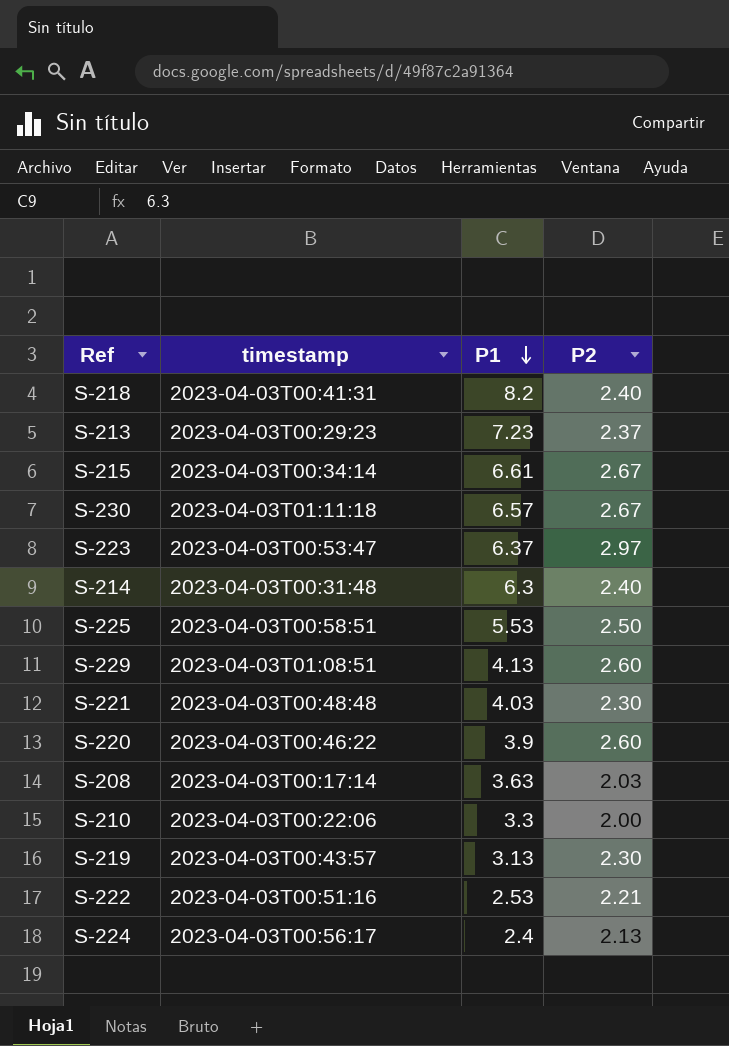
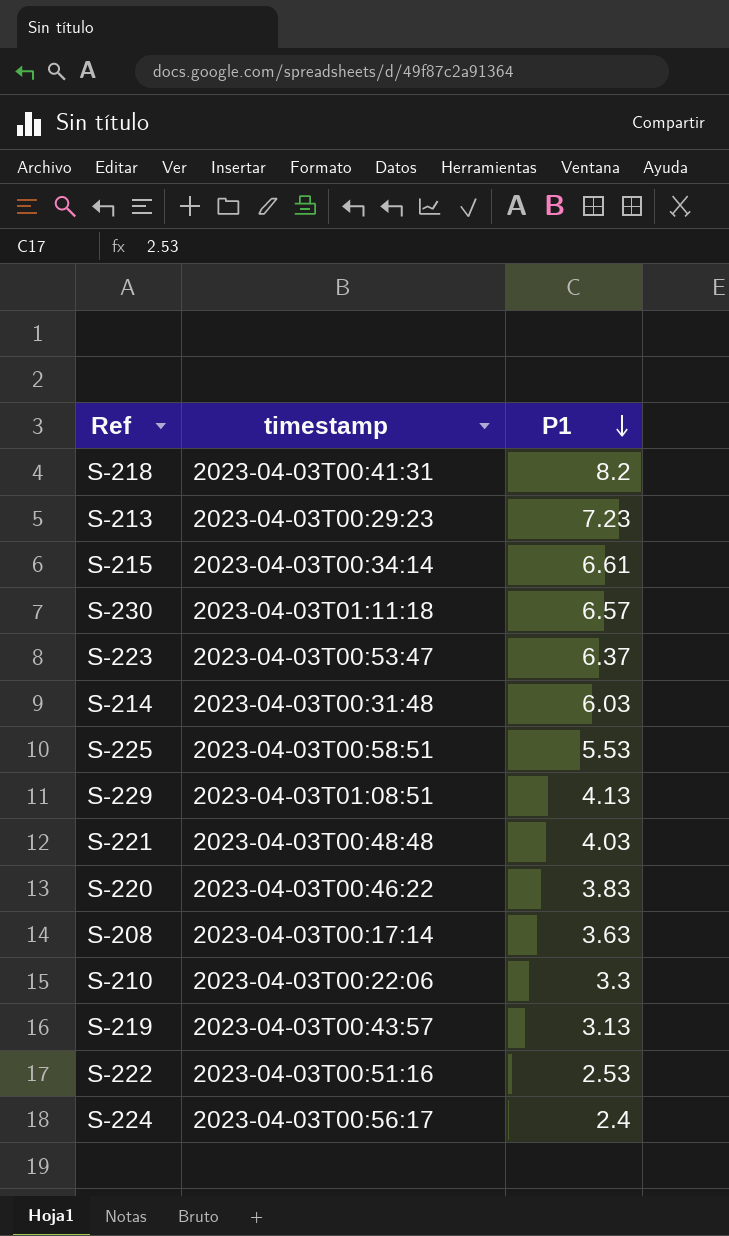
column P2 | position: 4 -> none
S-214 | P1: 6.3 -> 6.03
S-220 | P1: 3.9 -> 3.83

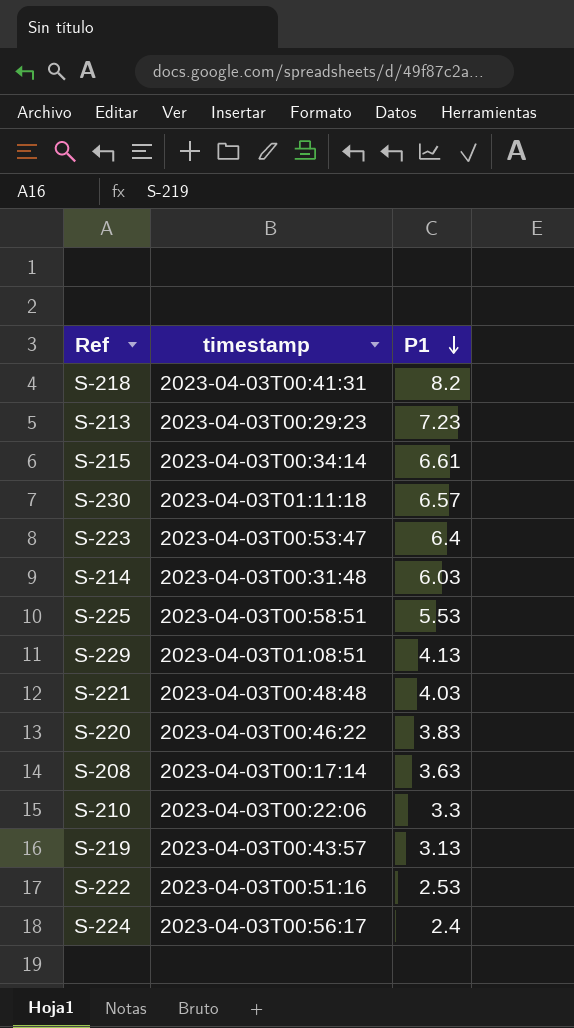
S-223 | P1: 6.37 -> 6.4

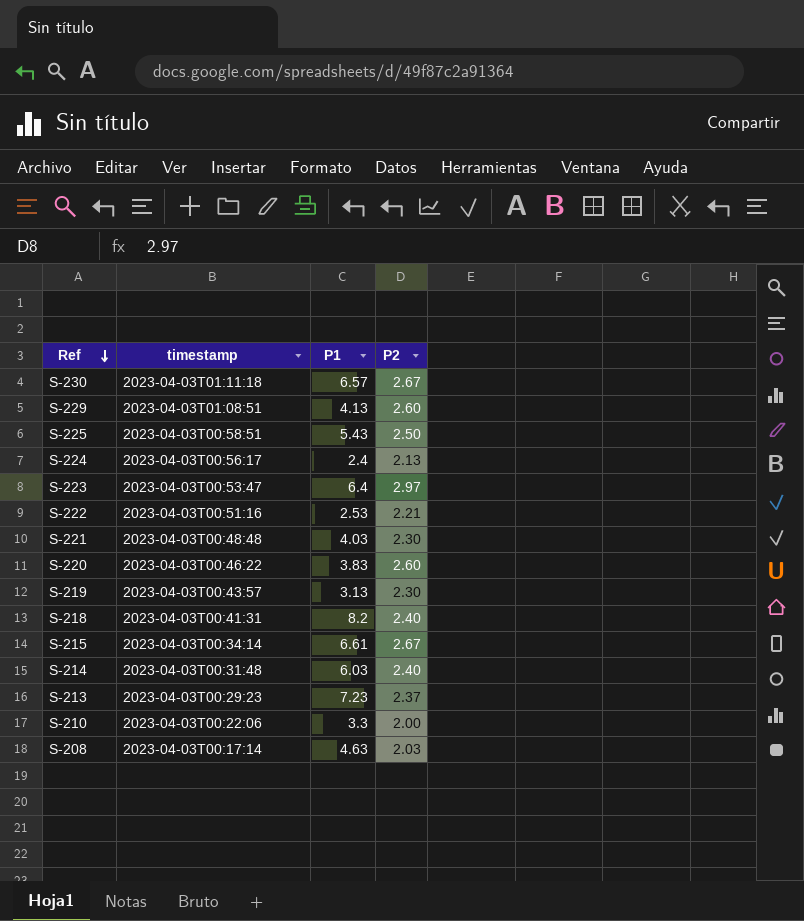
row order: P1 descending -> Ref descending
column P2 | position: none -> 4
S-225 | P1: 5.53 -> 5.43
S-208 | P1: 3.63 -> 4.63

